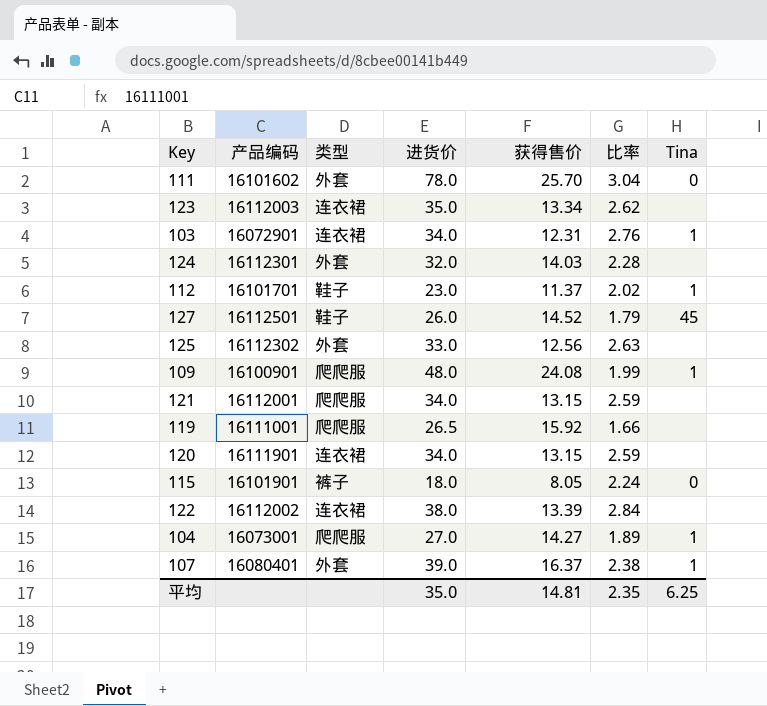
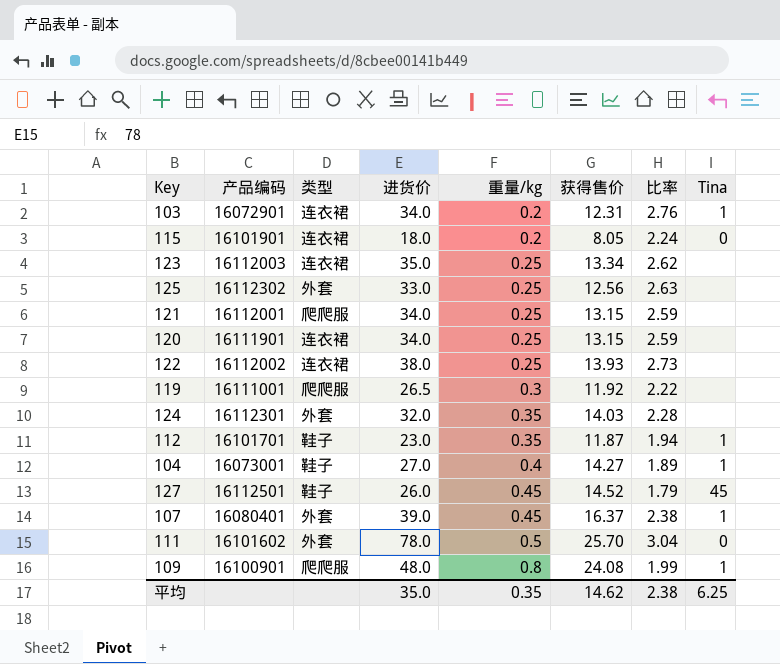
row order: none -> 重量/kg ascending
column 重量/kg | position: none -> 5
115 | 类型: 裤子 -> 连衣裙
122 | 获得售价: 13.39 -> 13.93
122 | 比率: 2.84 -> 2.73
119 | 获得售价: 15.92 -> 11.92
119 | 比率: 1.66 -> 2.22
112 | 获得售价: 11.37 -> 11.87
112 | 比率: 2.02 -> 1.94
104 | 类型: 爬爬服 -> 鞋子
平均 | 获得售价: 14.81 -> 14.62
平均 | 比率: 2.35 -> 2.38

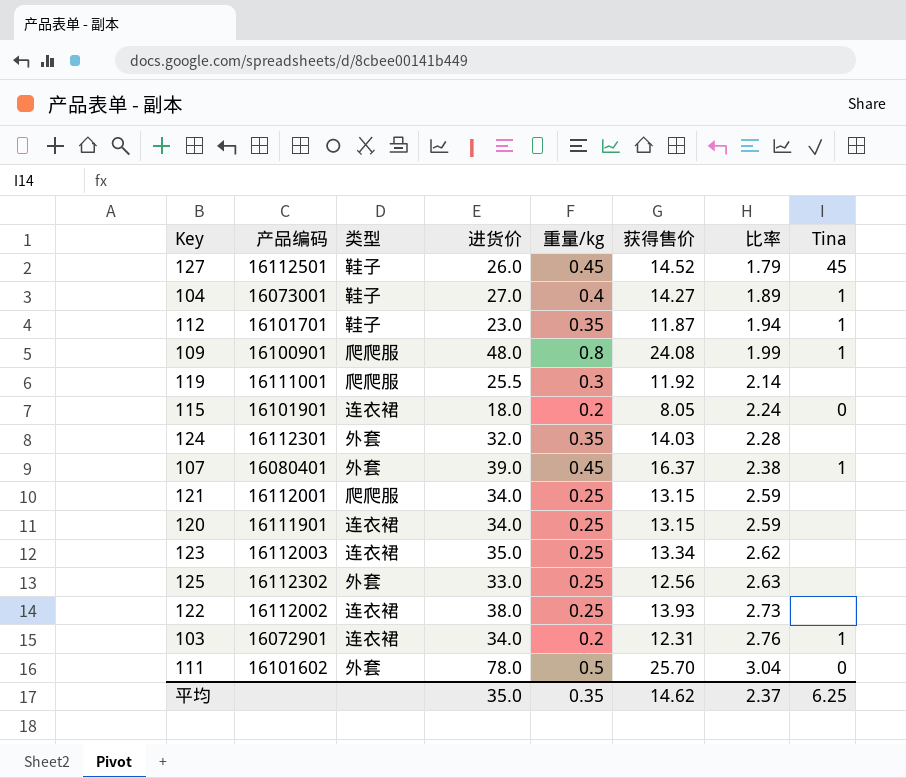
row order: 重量/kg ascending -> 比率 ascending
119 | 进货价: 26.5 -> 25.5
119 | 比率: 2.22 -> 2.14
平均 | 比率: 2.38 -> 2.37

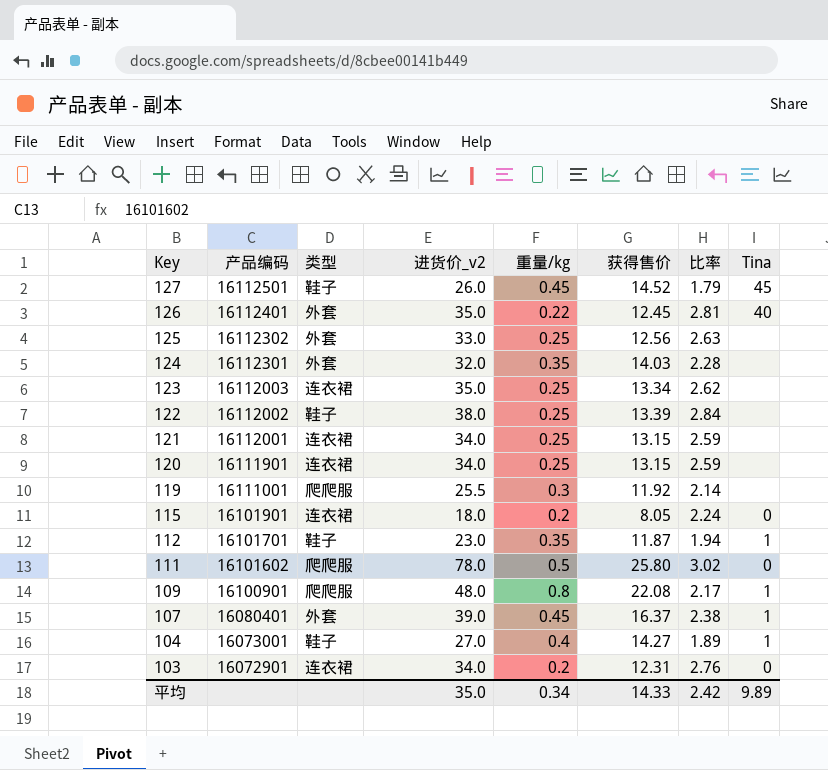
row order: 比率 ascending -> Key descending
column name: 进货价 -> 进货价_v2
row 126: none -> 16112401 | 外套 | 35.0 | 0.22 | 12.45 | 2.81 | 40
122 | 类型: 连衣裙 -> 鞋子
122 | 获得售价: 13.93 -> 13.39
122 | 比率: 2.73 -> 2.84
121 | 类型: 爬爬服 -> 连衣裙
111 | 类型: 外套 -> 爬爬服
111 | 获得售价: 25.70 -> 25.80
111 | 比率: 3.04 -> 3.02
109 | 获得售价: 24.08 -> 22.08
109 | 比率: 1.99 -> 2.17
103 | Tina: 1 -> 0
平均 | 重量/kg: 0.35 -> 0.34
平均 | 获得售价: 14.62 -> 14.33
平均 | 比率: 2.37 -> 2.42
平均 | Tina: 6.25 -> 9.89

